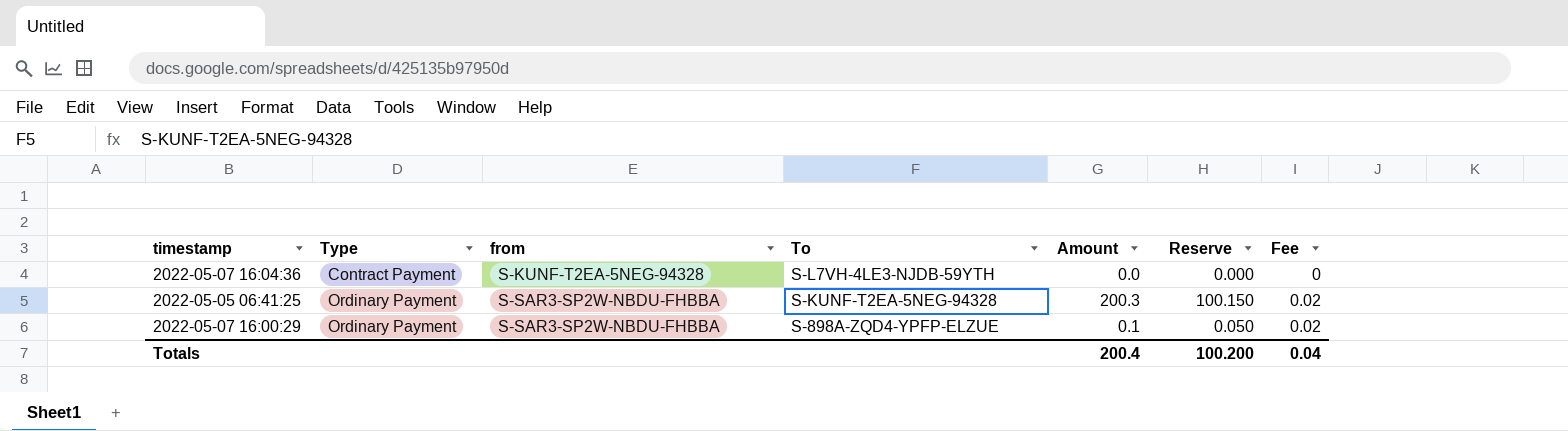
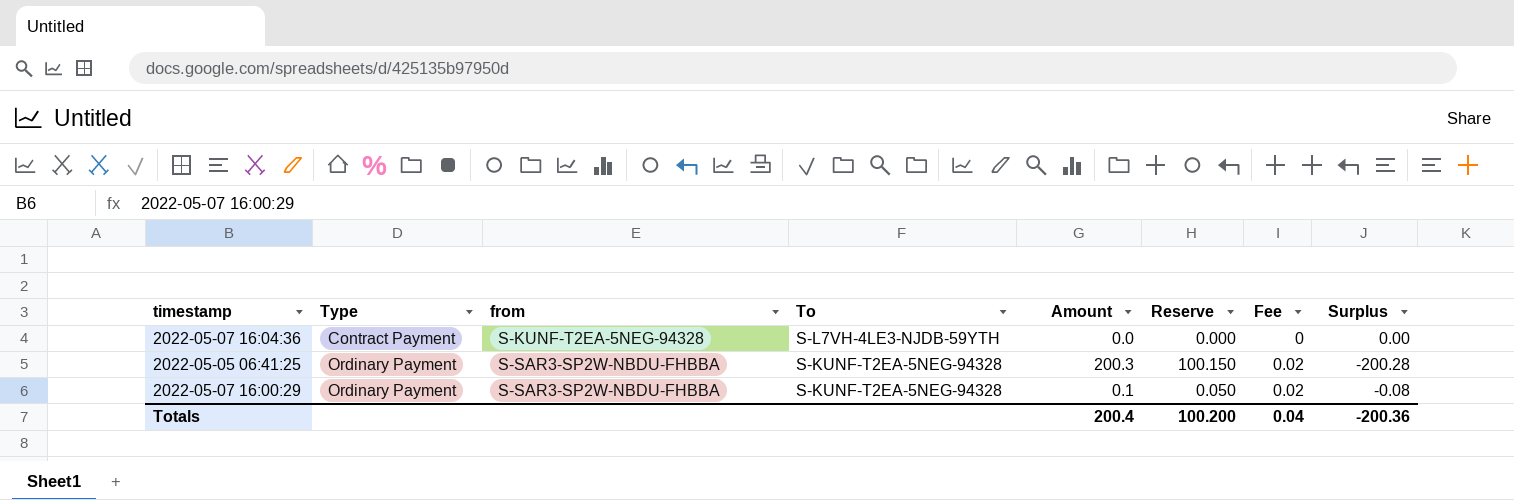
column Surplus | formula: none -> [Fee] - [Amount]
2022-05-07 16:00:29 | To: S-898A-ZQD4-YPFP-ELZUE -> S-KUNF-T2EA-5NEG-94328

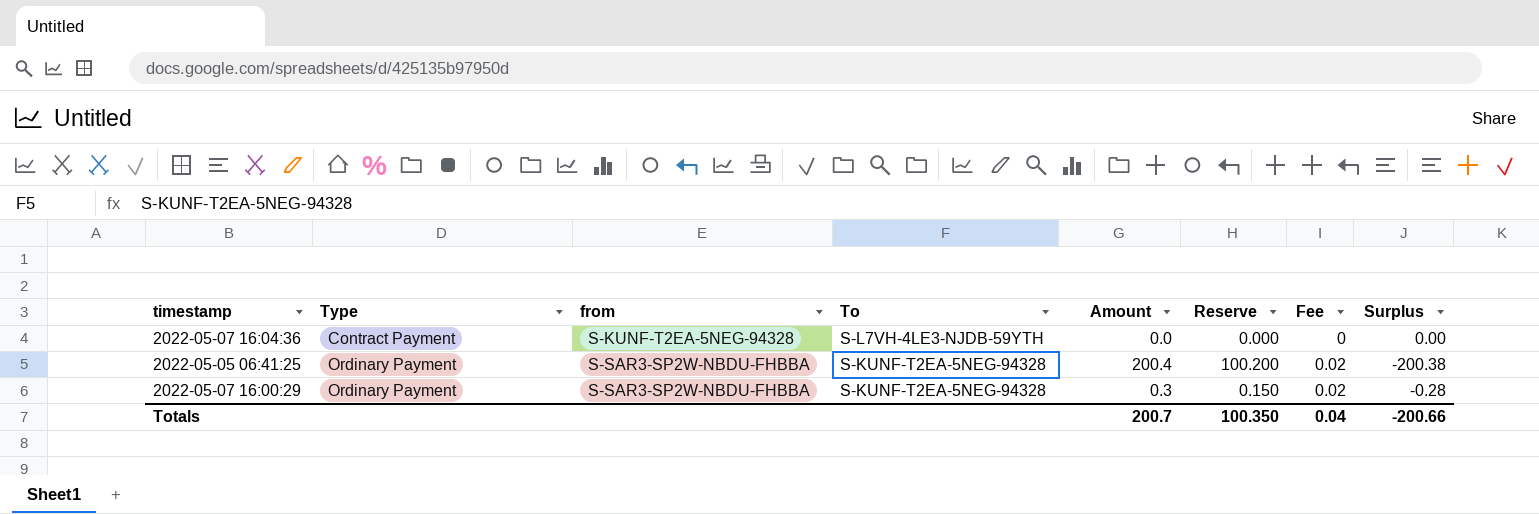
2022-05-05 06:41:25 | Amount: 200.3 -> 200.4
2022-05-05 06:41:25 | Reserve: 100.150 -> 100.200
2022-05-05 06:41:25 | Surplus: -200.28 -> -200.38
2022-05-07 16:00:29 | Amount: 0.1 -> 0.3
2022-05-07 16:00:29 | Reserve: 0.050 -> 0.150
2022-05-07 16:00:29 | Surplus: -0.08 -> -0.28
Totals | Amount: 200.4 -> 200.7
Totals | Reserve: 100.200 -> 100.350
Totals | Surplus: -200.36 -> -200.66

